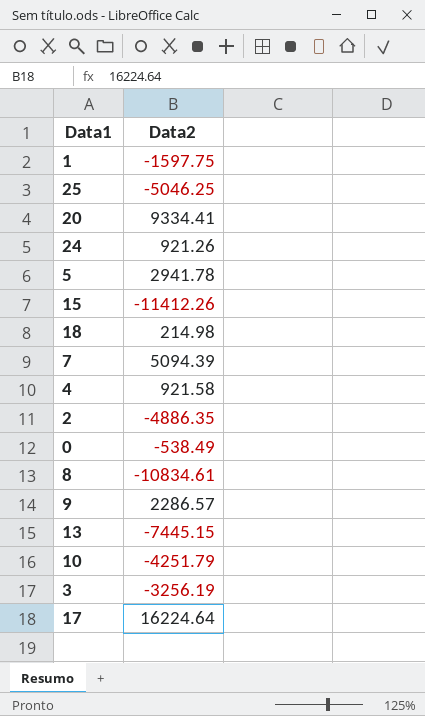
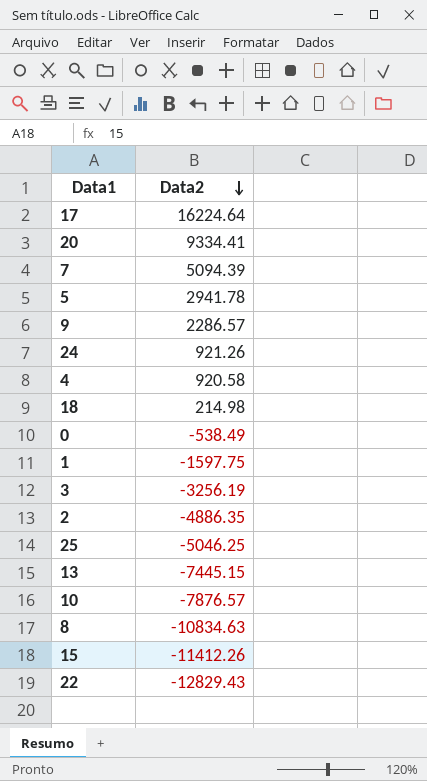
row order: none -> Data2 descending
4 | Data2: 921.58 -> 920.58
10 | Data2: -4251.79 -> -7876.57
8 | Data2: -10834.61 -> -10834.63
row 22: none -> -12829.43

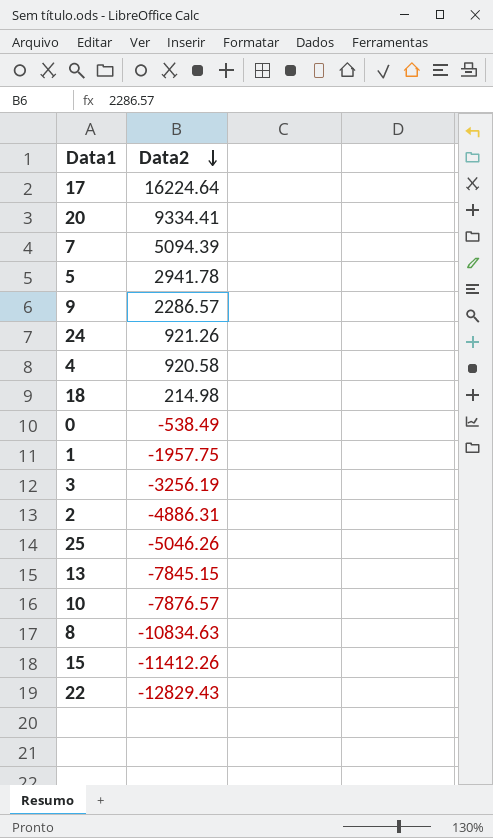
1 | Data2: -1597.75 -> -1957.75
2 | Data2: -4886.35 -> -4886.31
25 | Data2: -5046.25 -> -5046.26
13 | Data2: -7445.15 -> -7845.15

